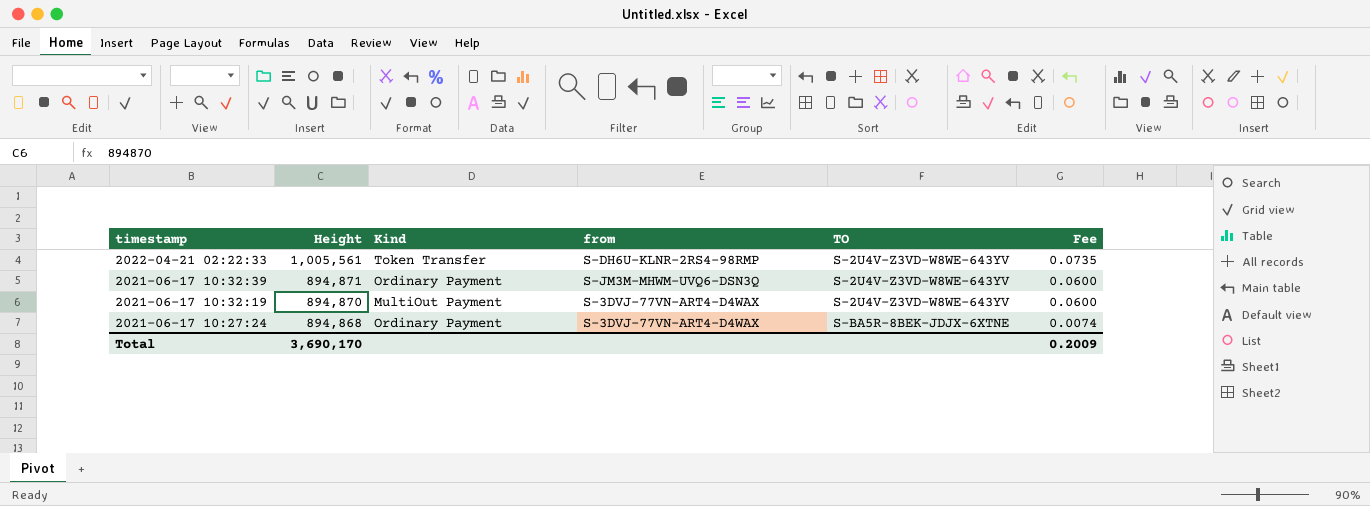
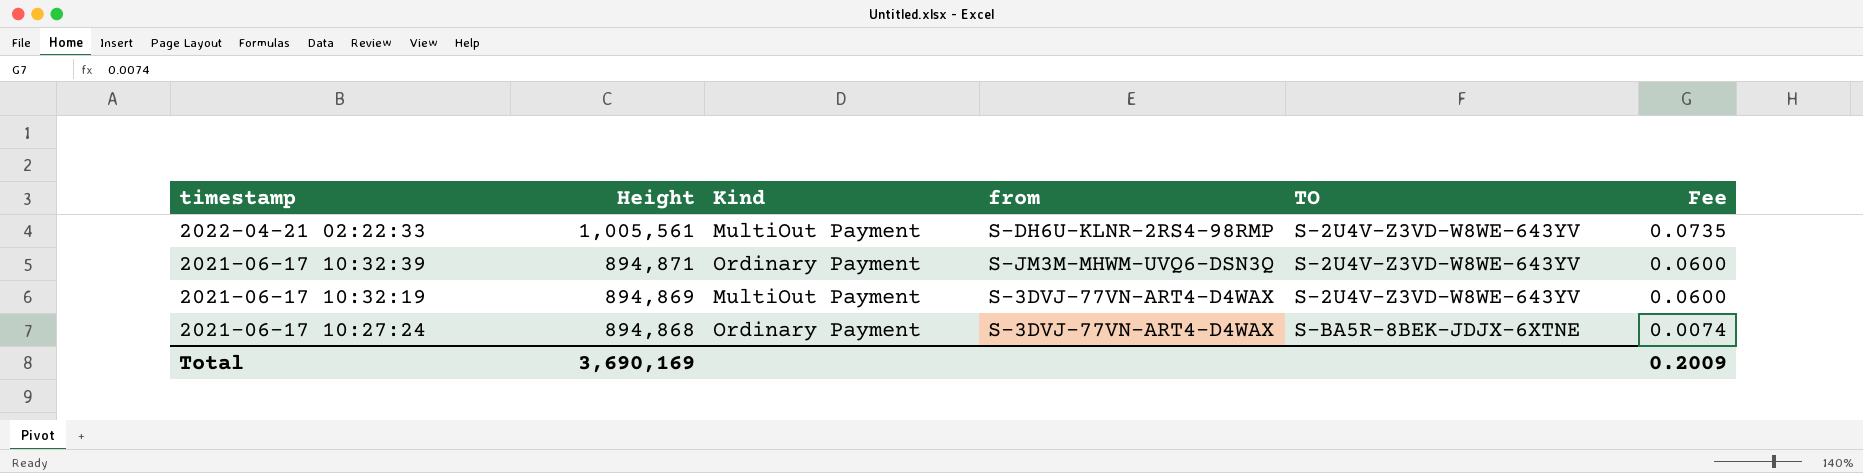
2022-04-21 02:22:33 | Kind: Token Transfer -> MultiOut Payment
2021-06-17 10:32:19 | Height: 894,870 -> 894,869
Total | Height: 3,690,170 -> 3,690,169

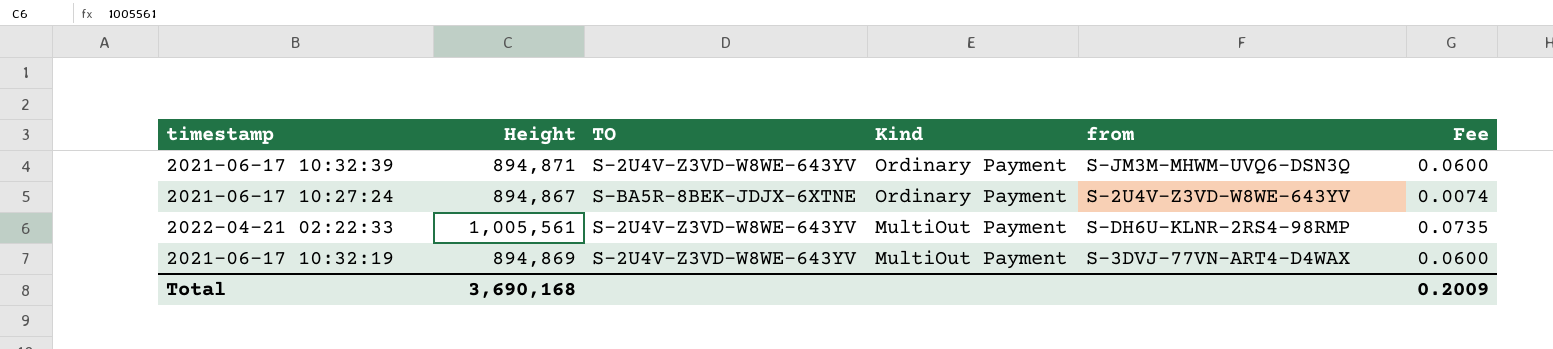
row order: timestamp descending -> Kind descending
column TO | position: 5 -> 3
2021-06-17 10:27:24 | Height: 894,868 -> 894,867
2021-06-17 10:27:24 | from: S-3DVJ-77VN-ART4-D4WAX -> S-2U4V-Z3VD-W8WE-643YV
Total | Height: 3,690,169 -> 3,690,168

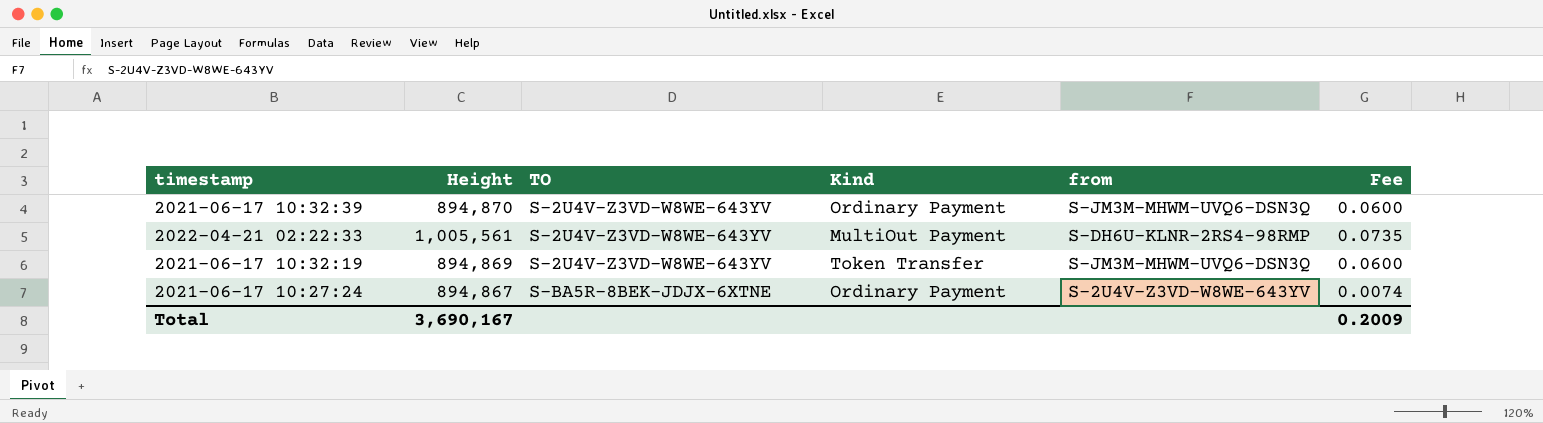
row order: Kind descending -> TO ascending
2021-06-17 10:32:39 | Height: 894,871 -> 894,870
2021-06-17 10:32:19 | Kind: MultiOut Payment -> Token Transfer
2021-06-17 10:32:19 | from: S-3DVJ-77VN-ART4-D4WAX -> S-JM3M-MHWM-UVQ6-DSN3Q
Total | Height: 3,690,168 -> 3,690,167

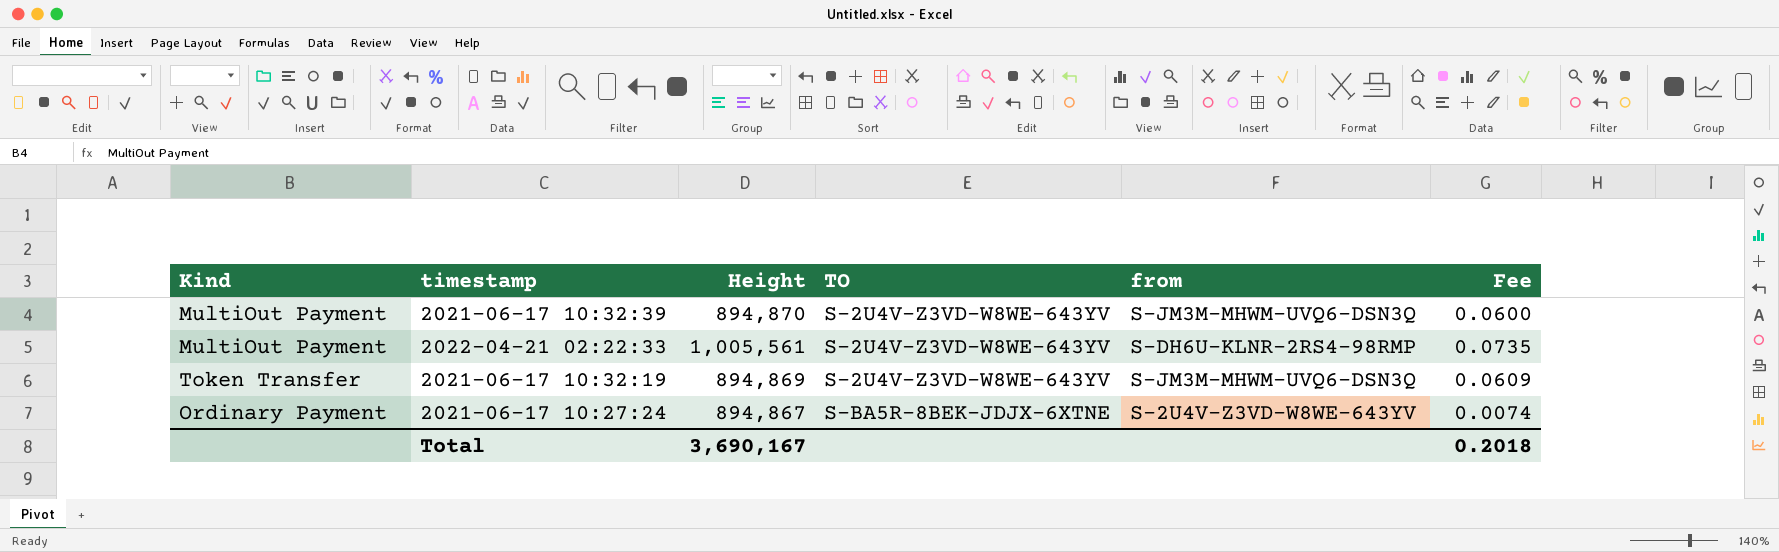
column Kind | position: 4 -> 1
2021-06-17 10:32:39 | Kind: Ordinary Payment -> MultiOut Payment
2021-06-17 10:32:19 | Fee: 0.0600 -> 0.0609
Total | Fee: 0.2009 -> 0.2018

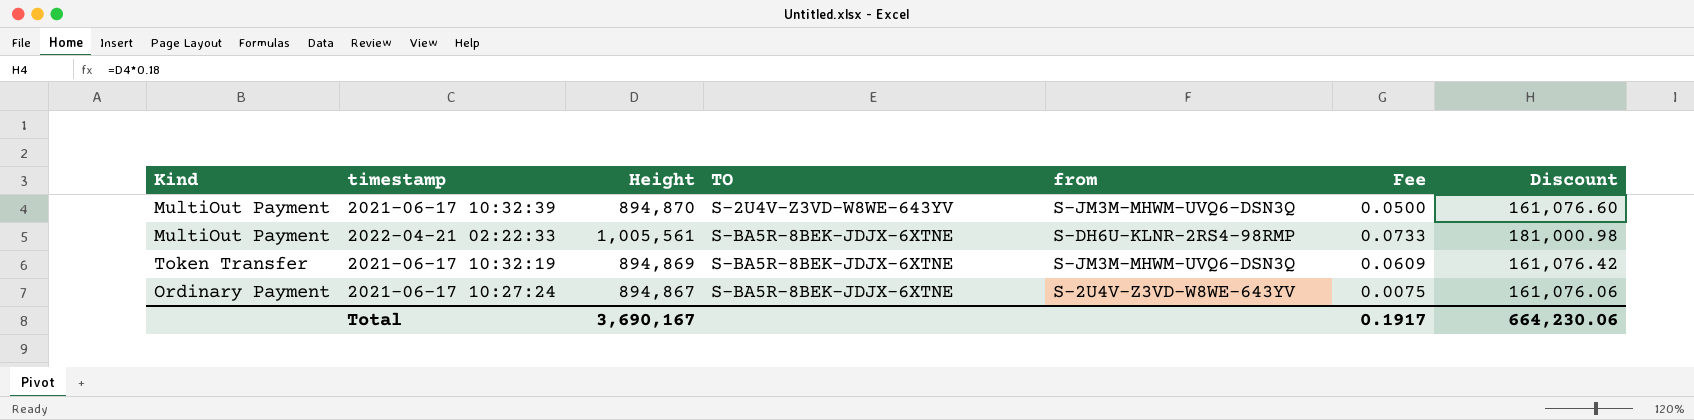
column Discount | formula: none -> [Height] * 0.18
2021-06-17 10:32:39 | Fee: 0.0600 -> 0.0500
2022-04-21 02:22:33 | TO: S-2U4V-Z3VD-W8WE-643YV -> S-BA5R-8BEK-JDJX-6XTNE
2022-04-21 02:22:33 | Fee: 0.0735 -> 0.0733
2021-06-17 10:32:19 | TO: S-2U4V-Z3VD-W8WE-643YV -> S-BA5R-8BEK-JDJX-6XTNE
2021-06-17 10:27:24 | Fee: 0.0074 -> 0.0075
Total | Fee: 0.2018 -> 0.1917

